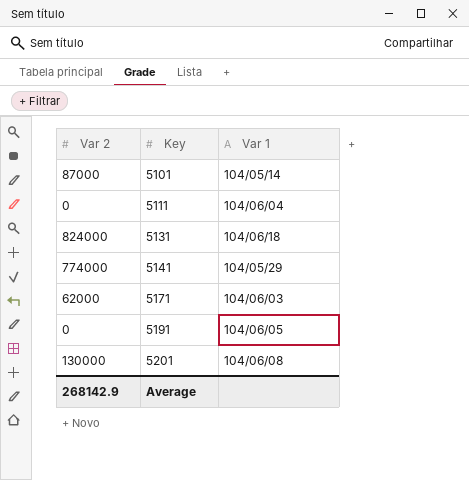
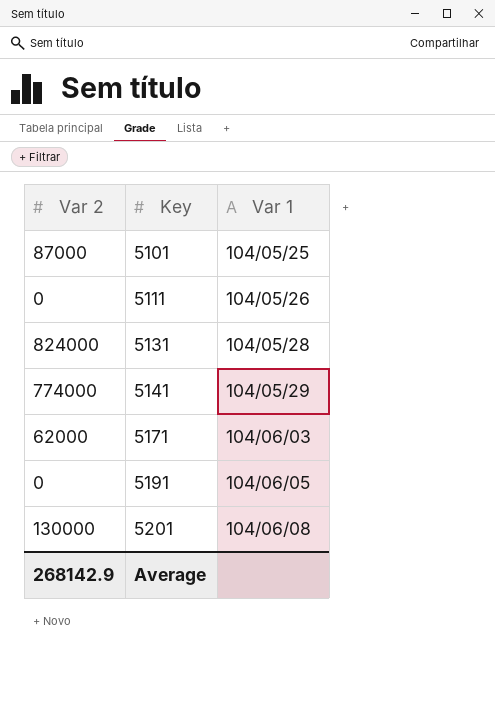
5101 | Var 1: 104/05/14 -> 104/05/25
5111 | Var 1: 104/06/04 -> 104/05/26
5131 | Var 1: 104/06/18 -> 104/05/28

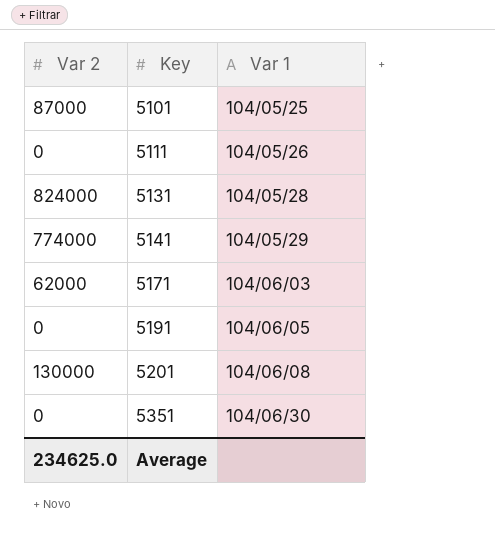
row 5351: none -> 0 | 104/06/30
Average | Var 2: 268142.9 -> 234625.0

